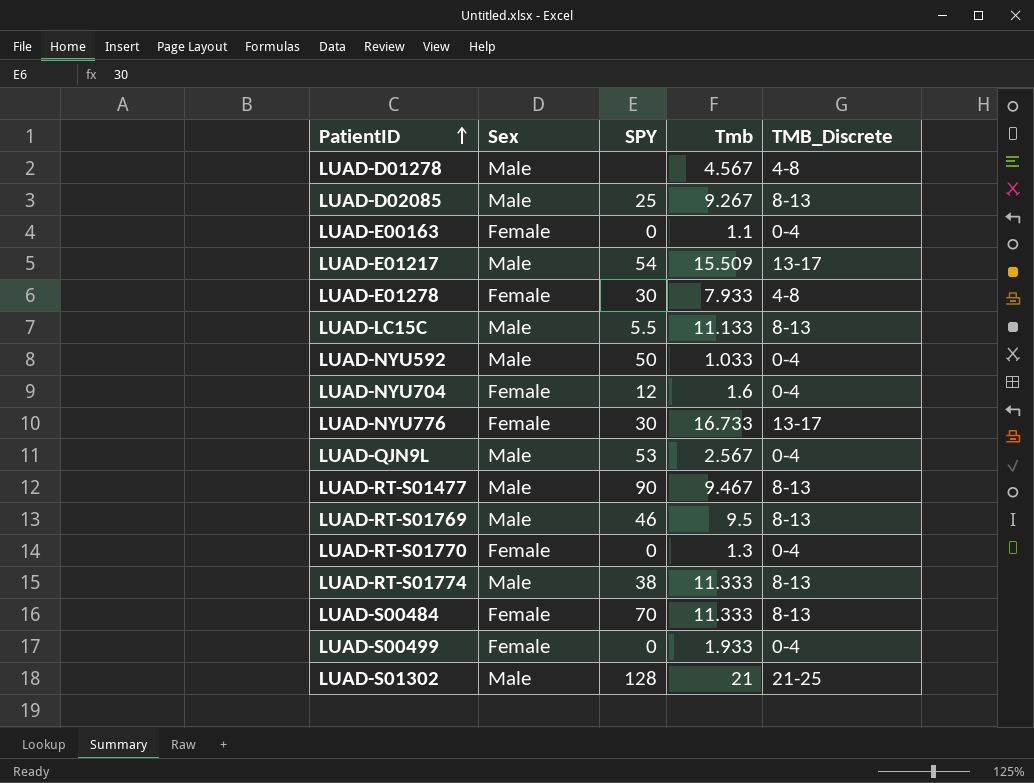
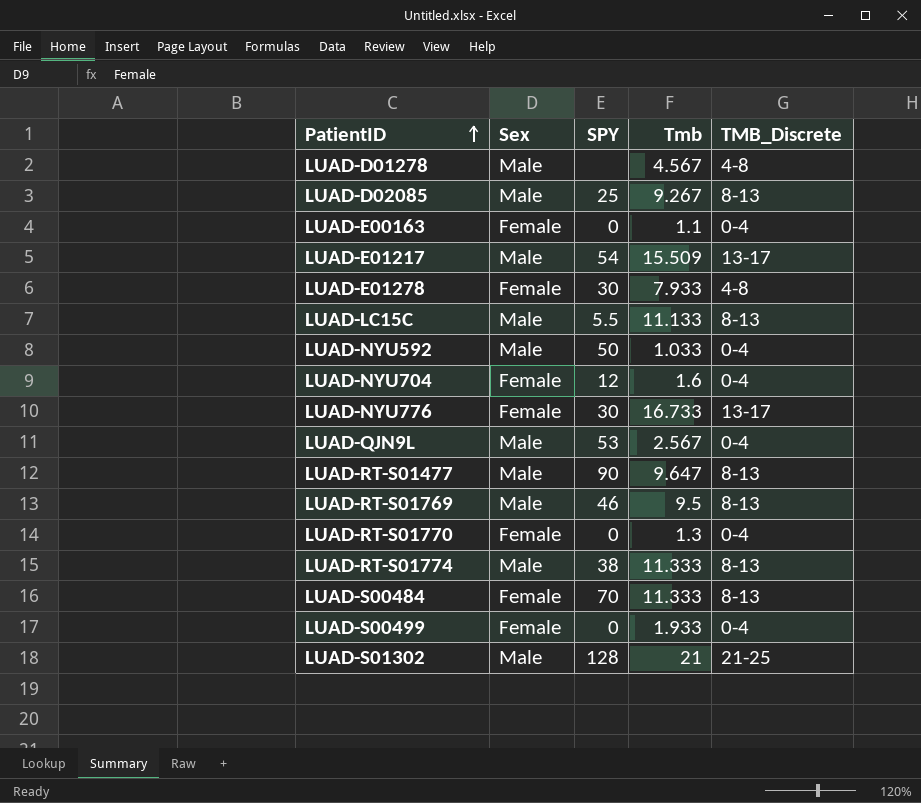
LUAD-RT-S01477 | Tmb: 9.467 -> 9.647

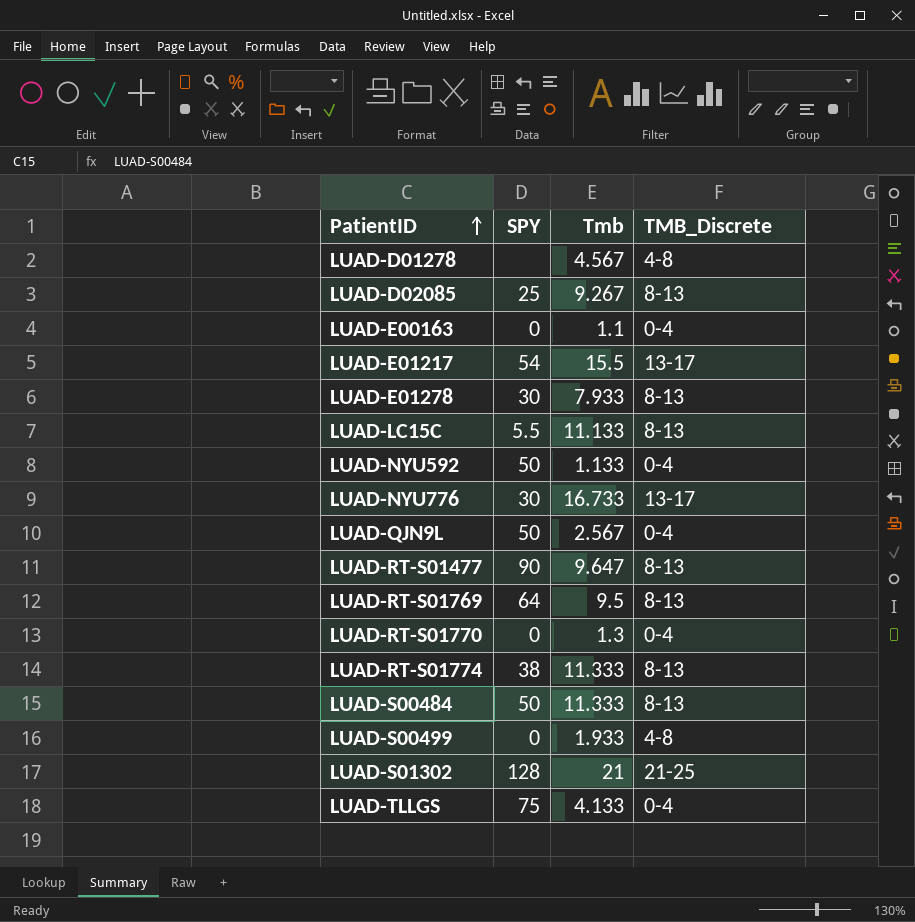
column Sex | position: 2 -> none
row LUAD-NYU704: Female | 12 | 1.6 | 0-4 -> none
LUAD-E01217 | Tmb: 15.509 -> 15.5
LUAD-E01278 | TMB_Discrete: 4-8 -> 8-13
LUAD-NYU592 | Tmb: 1.033 -> 1.133
LUAD-QJN9L | SPY: 53 -> 50
LUAD-RT-S01769 | SPY: 46 -> 64
LUAD-S00484 | SPY: 70 -> 50
LUAD-S00499 | TMB_Discrete: 0-4 -> 4-8
row LUAD-TLLGS: none -> 75 | 4.133 | 0-4

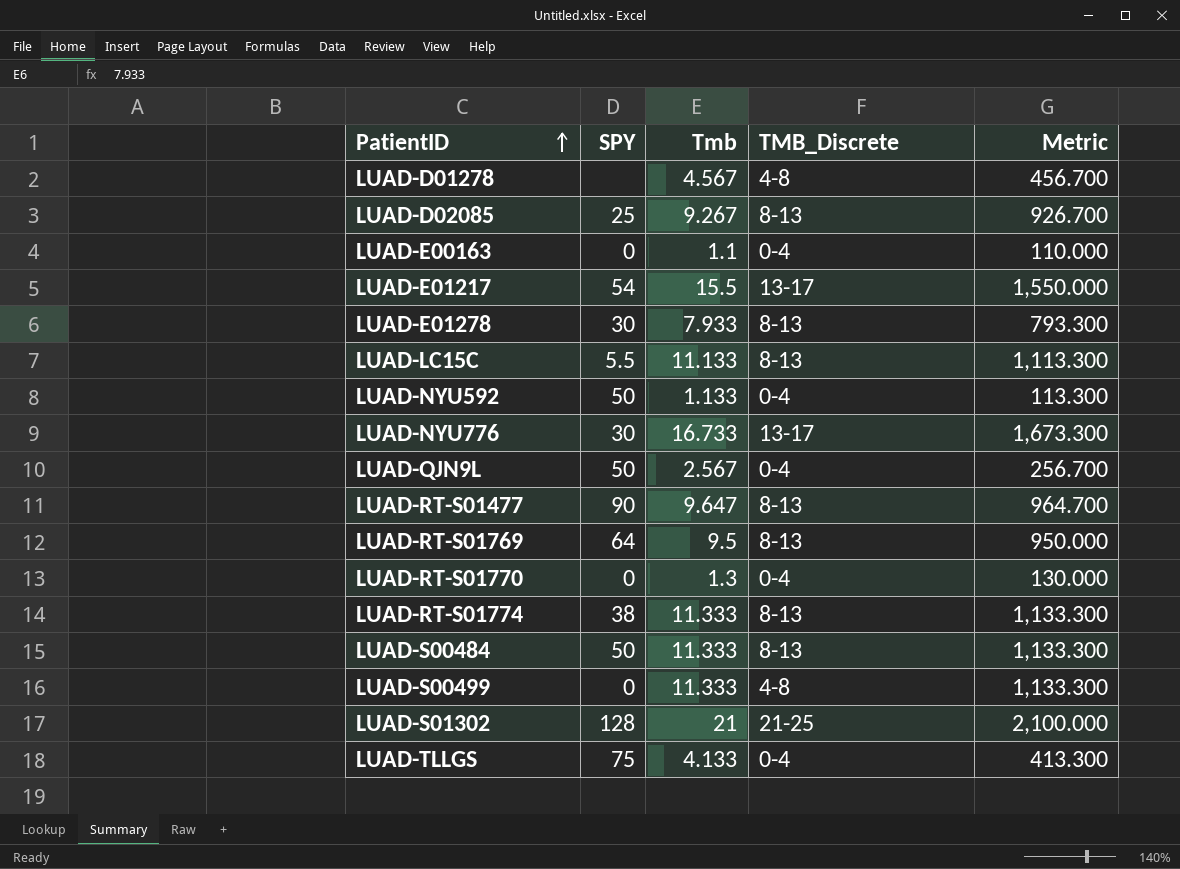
column Metric | formula: none -> [Tmb] * 100
LUAD-S00499 | Tmb: 1.933 -> 11.333

